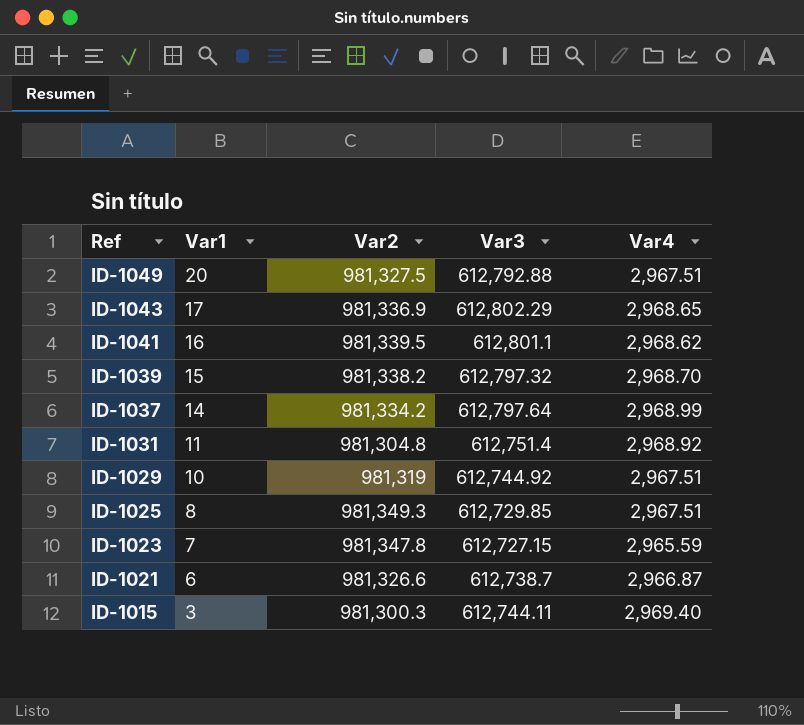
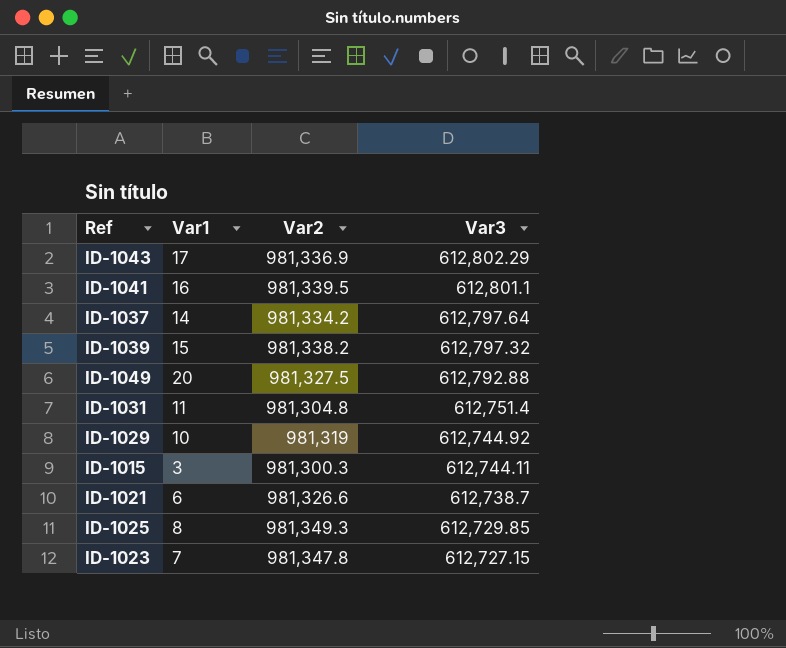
row order: Ref descending -> Var3 descending
column Var4 | position: 5 -> none

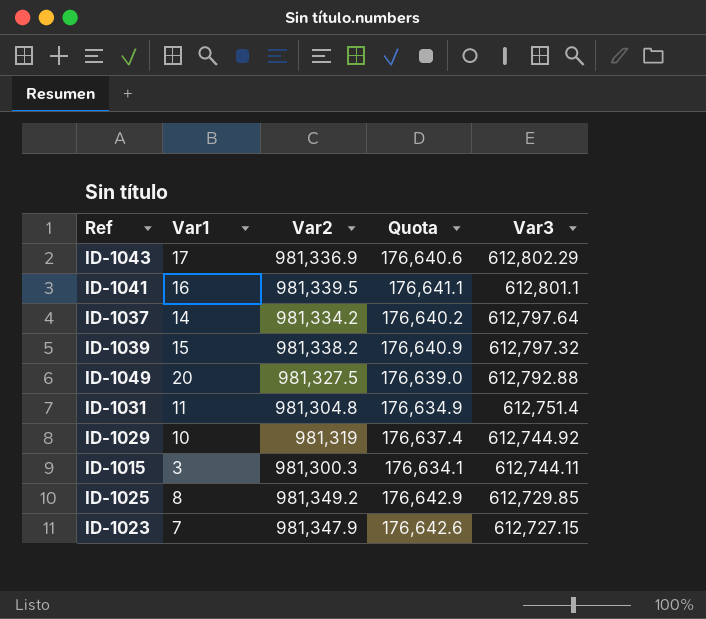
column Quota | formula: none -> [Var2] * 0.18
row ID-1021: 6 | 981,326.6 | 612,738.7 -> none
ID-1025 | Var2: 981,349.3 -> 981,349.2
ID-1023 | Var2: 981,347.8 -> 981,347.9

